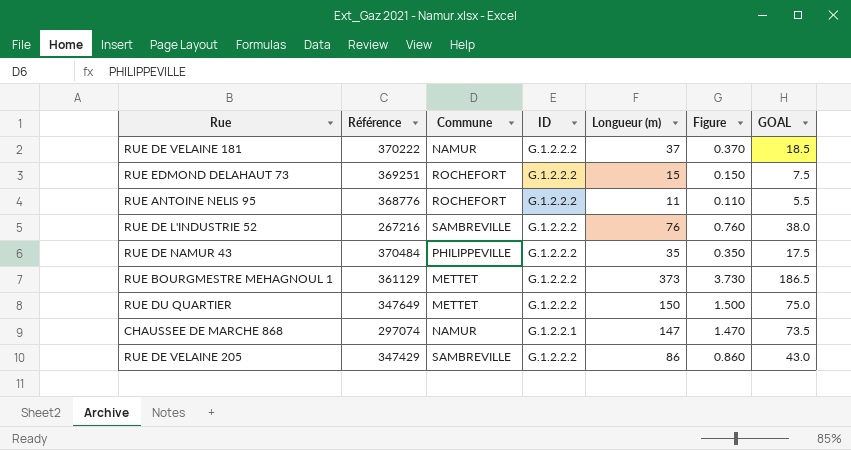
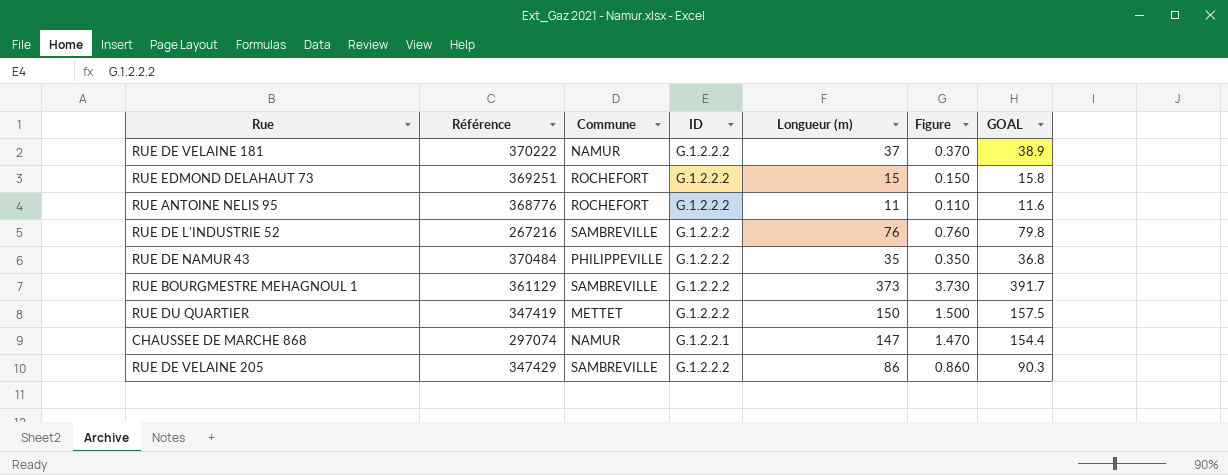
column GOAL | formula: [Longueur (m)] * 0.5 -> [Longueur (m)] * 1.05
RUE BOURGMESTRE MEHAGNOUL 1 | Commune: METTET -> SAMBREVILLE
RUE DU QUARTIER | Référence: 347649 -> 347419

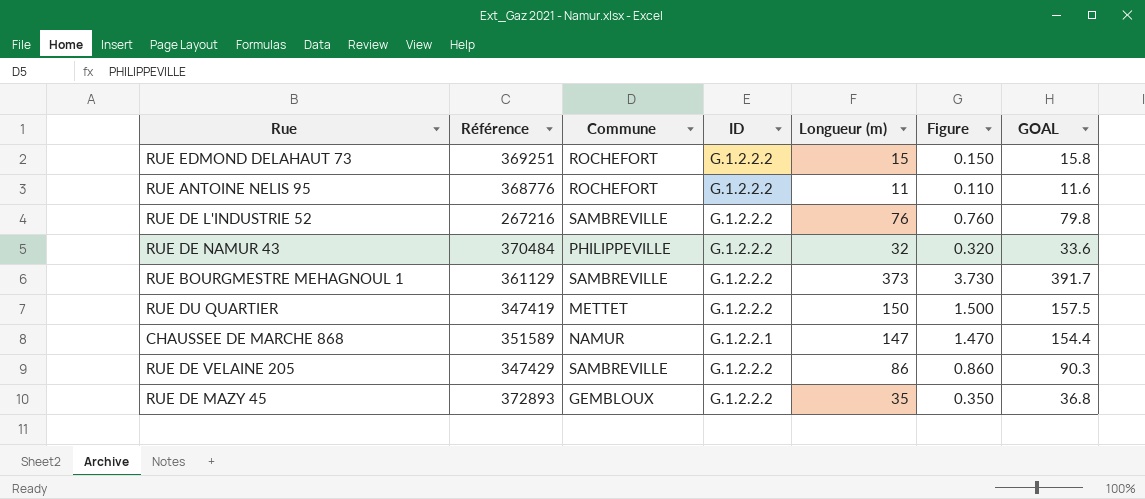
row RUE DE VELAINE 181: 370222 | NAMUR | G.1.2.2.2 | 37 | 0.370 | 38.9 -> none
RUE DE NAMUR 43 | Longueur (m): 35 -> 32
RUE DE NAMUR 43 | Figure: 0.350 -> 0.320
RUE DE NAMUR 43 | GOAL: 36.8 -> 33.6
CHAUSSEE DE MARCHE 868 | Référence: 297074 -> 351589
row RUE DE MAZY 45: none -> 372893 | GEMBLOUX | G.1.2.2.2 | 35 | 0.350 | 36.8

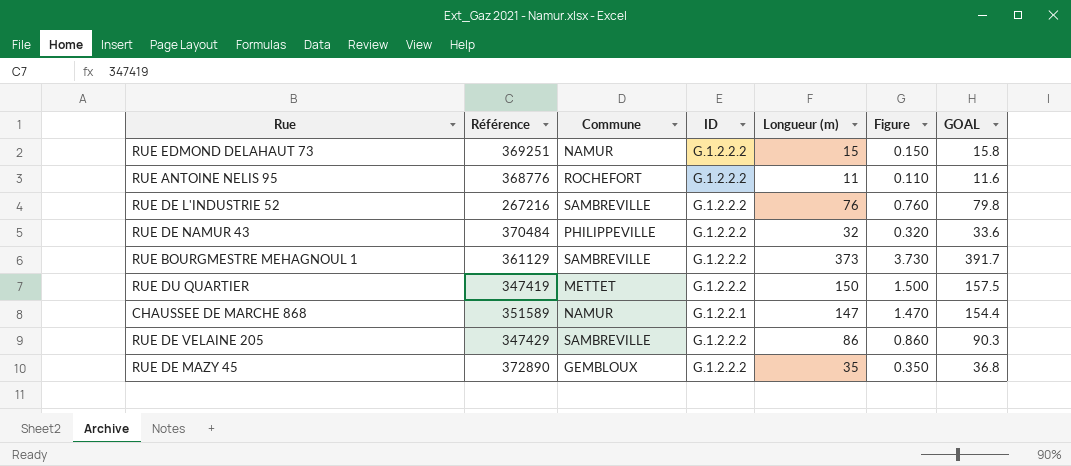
RUE EDMOND DELAHAUT 73 | Commune: ROCHEFORT -> NAMUR
RUE DE MAZY 45 | Référence: 372893 -> 372890

